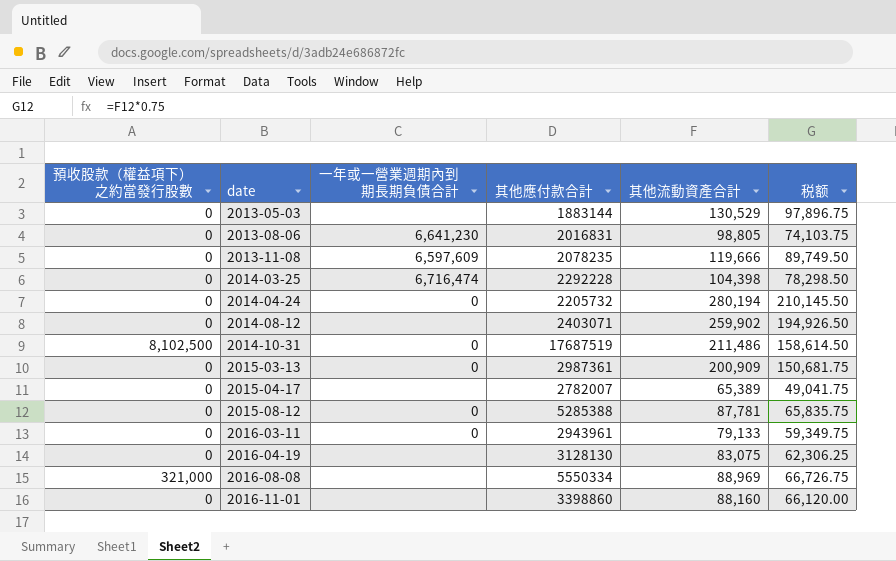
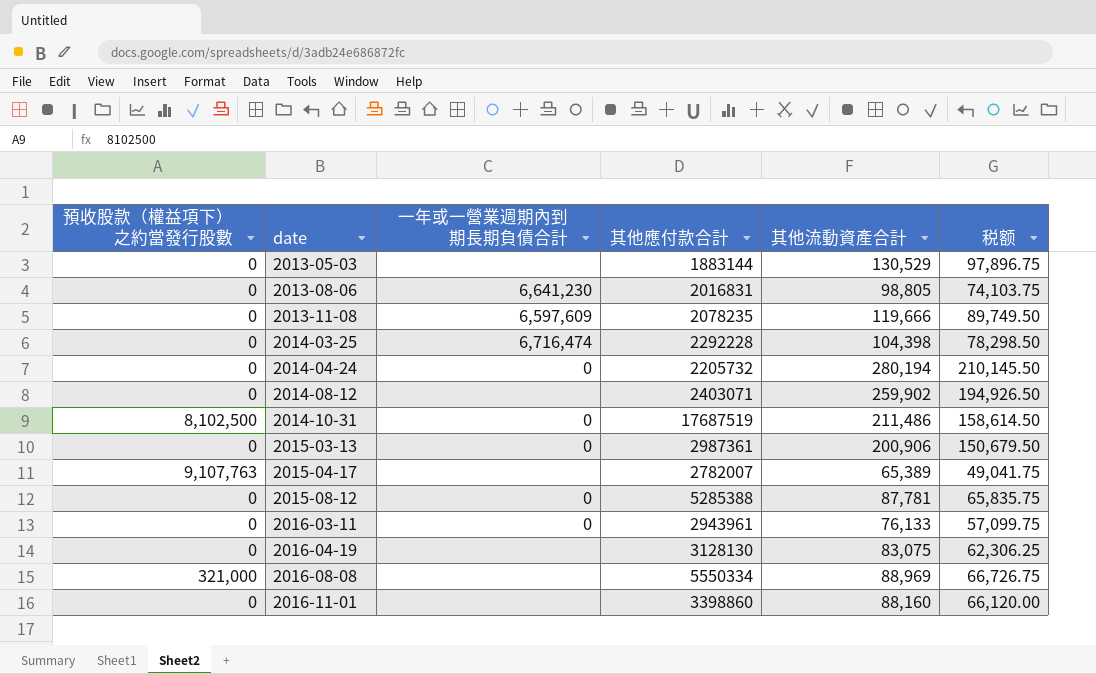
2015-03-13 | 其他流動資產合計: 200,909 -> 200,906
2015-03-13 | 税额: 150,681.75 -> 150,679.50
2015-04-17 | 預收股款（權益項下）之約當發行股數: 0 -> 9,107,763
2016-03-11 | 其他流動資產合計: 79,133 -> 76,133
2016-03-11 | 税额: 59,349.75 -> 57,099.75

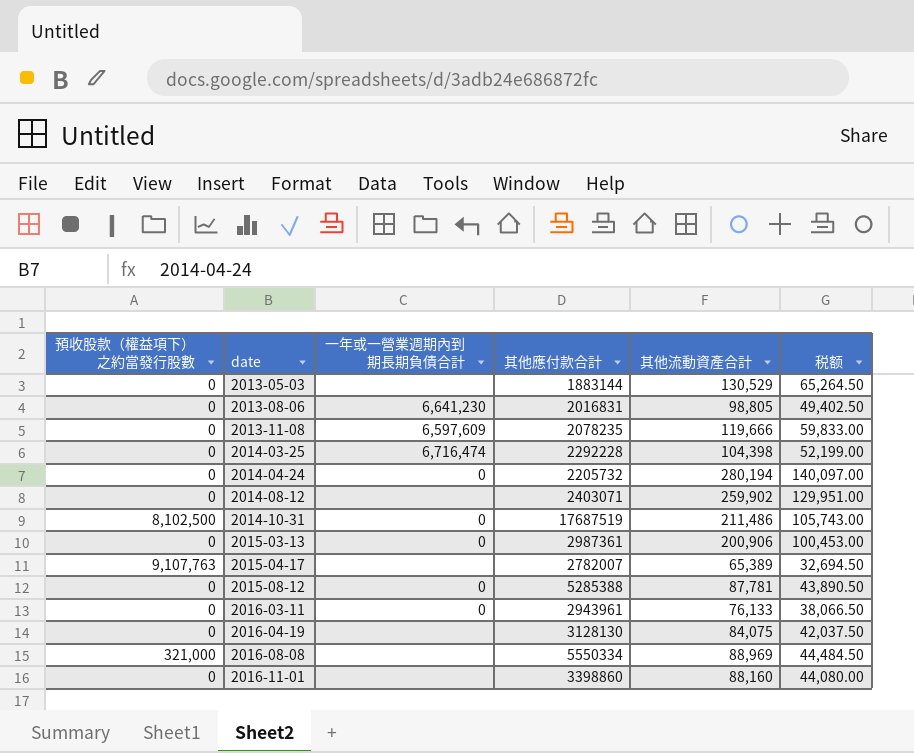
column 税额 | formula: [其他流動資產合計] * 0.75 -> [其他流動資產合計] * 0.5
2016-04-19 | 其他流動資產合計: 83,075 -> 84,075

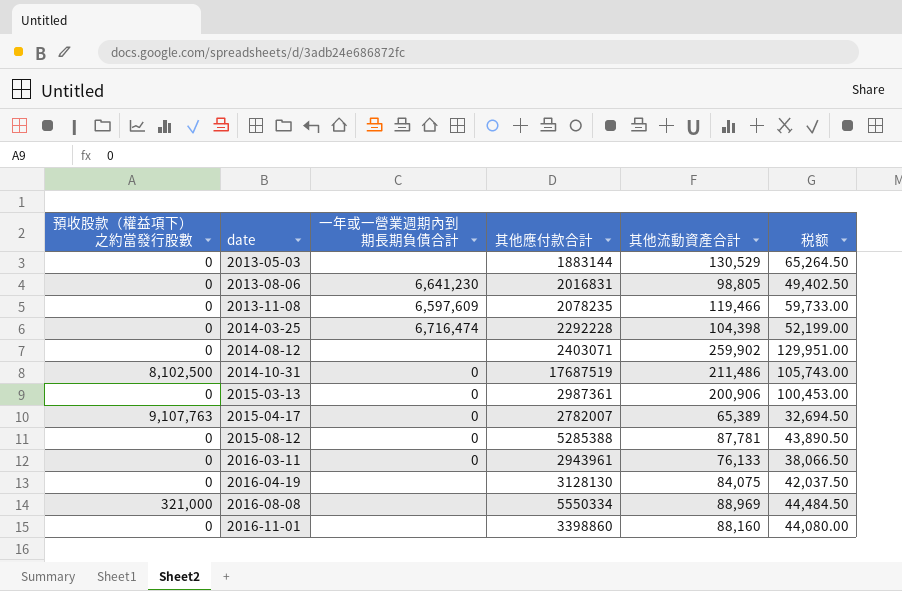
row 2014-04-24: 0 | 0 | 2205732 | 280,194 | 140,097.00 -> none
2013-11-08 | 其他流動資產合計: 119,666 -> 119,466
2013-11-08 | 税额: 59,833.00 -> 59,733.00
2015-04-17 | 一年或一營業週期內到期長期負債合計: none -> 0

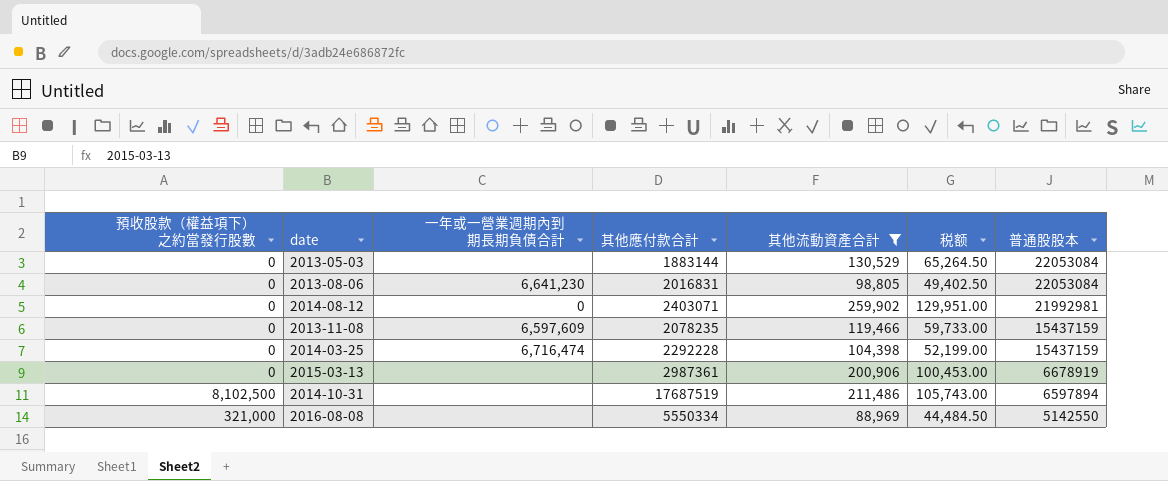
filter: none -> 其他流動資產合計 >= 88,969
row order: date ascending -> 普通股股本 descending
column 普通股股本 | position: none -> 7
2014-08-12 | 一年或一營業週期內到期長期負債合計: none -> 0
2015-03-13 | 一年或一營業週期內到期長期負債合計: 0 -> none
2014-10-31 | 一年或一營業週期內到期長期負債合計: 0 -> none

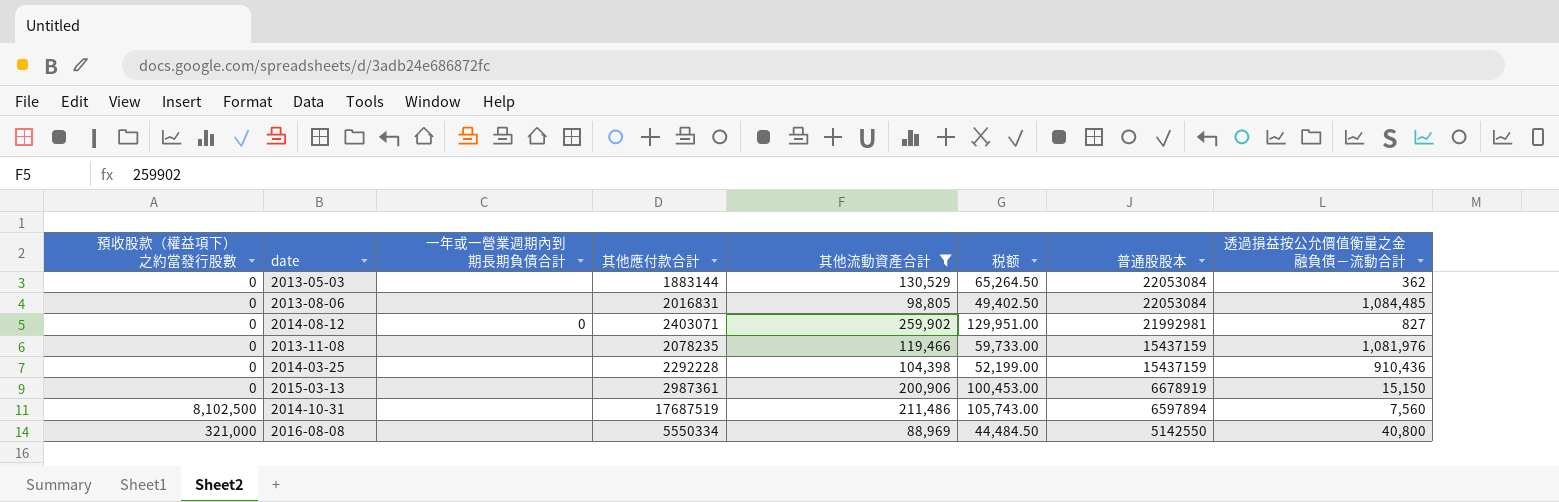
column 透過損益按公允價值衡量之金融負債－流動合計 | position: none -> 8
2013-08-06 | 一年或一營業週期內到期長期負債合計: 6,641,230 -> none
2013-11-08 | 一年或一營業週期內到期長期負債合計: 6,597,609 -> none
2014-03-25 | 一年或一營業週期內到期長期負債合計: 6,716,474 -> none

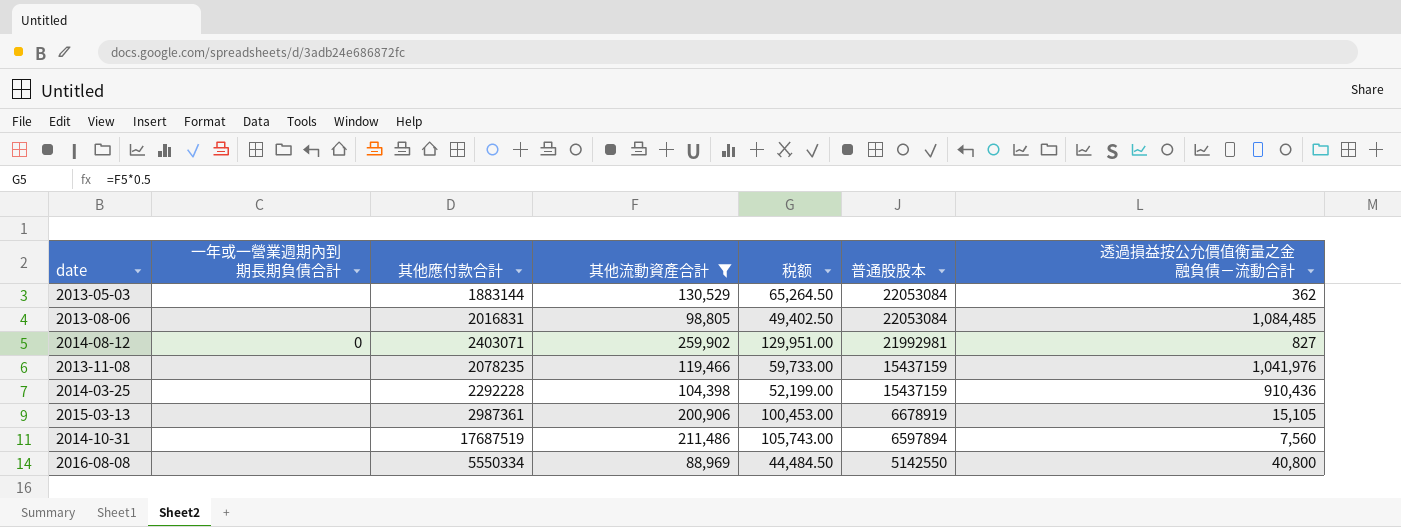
column 預收股款（權益項下）之約當發行股數 | position: 1 -> none
2013-11-08 | 透過損益按公允價值衡量之金融負債－流動合計: 1,081,976 -> 1,041,976
2015-03-13 | 透過損益按公允價值衡量之金融負債－流動合計: 15,150 -> 15,105

